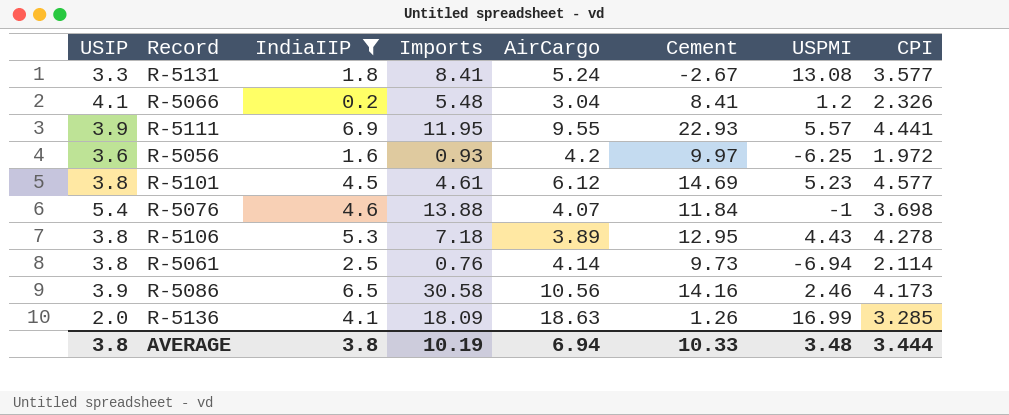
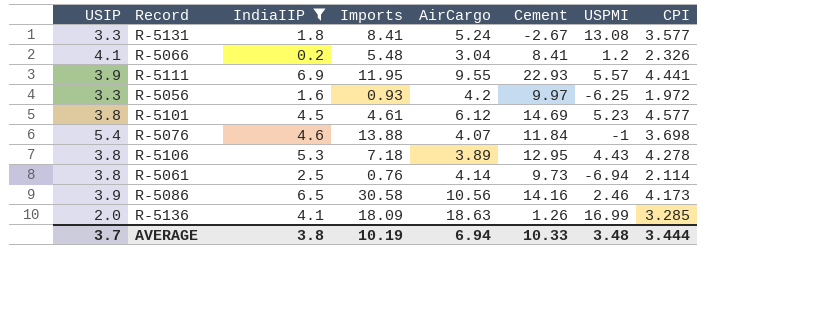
R-5056 | USIP: 3.6 -> 3.3
AVERAGE | USIP: 3.8 -> 3.7

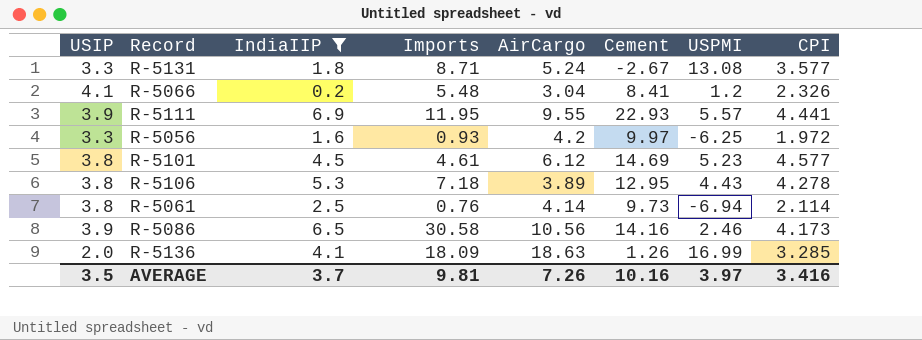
row R-5076: 5.4 | 4.6 | 13.88 | 4.07 | 11.84 | -1 | 3.698 -> none
R-5131 | Imports: 8.41 -> 8.71
AVERAGE | USIP: 3.7 -> 3.5
AVERAGE | IndiaIIP: 3.8 -> 3.7
AVERAGE | Imports: 10.19 -> 9.81
AVERAGE | AirCargo: 6.94 -> 7.26
AVERAGE | Cement: 10.33 -> 10.16
AVERAGE | USPMI: 3.48 -> 3.97
AVERAGE | CPI: 3.444 -> 3.416

